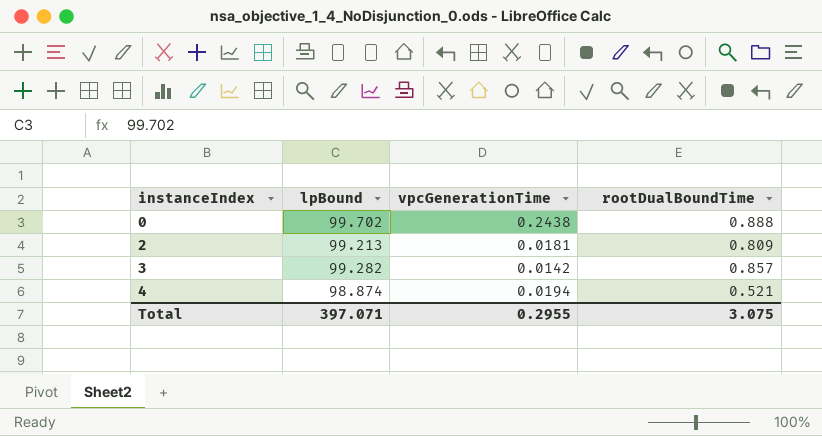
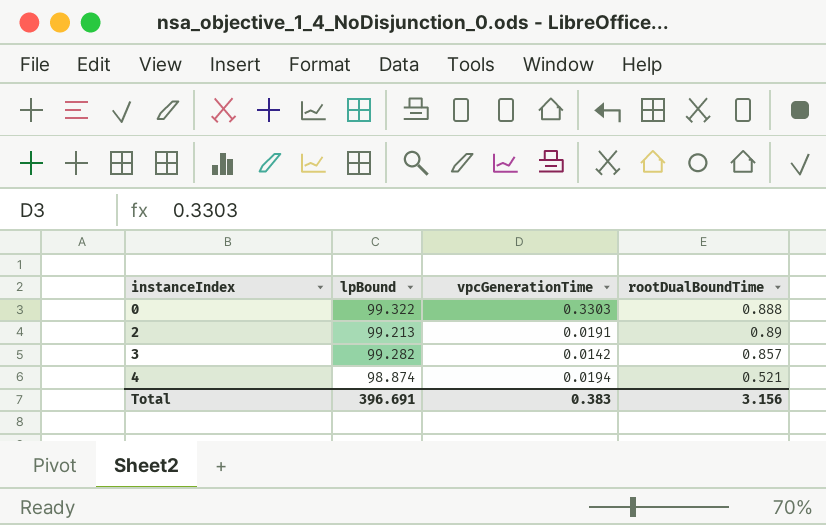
0 | lpBound: 99.702 -> 99.322
0 | vpcGenerationTime: 0.2438 -> 0.3303
2 | vpcGenerationTime: 0.0181 -> 0.0191
2 | rootDualBoundTime: 0.809 -> 0.89
Total | lpBound: 397.071 -> 396.691
Total | vpcGenerationTime: 0.2955 -> 0.383
Total | rootDualBoundTime: 3.075 -> 3.156

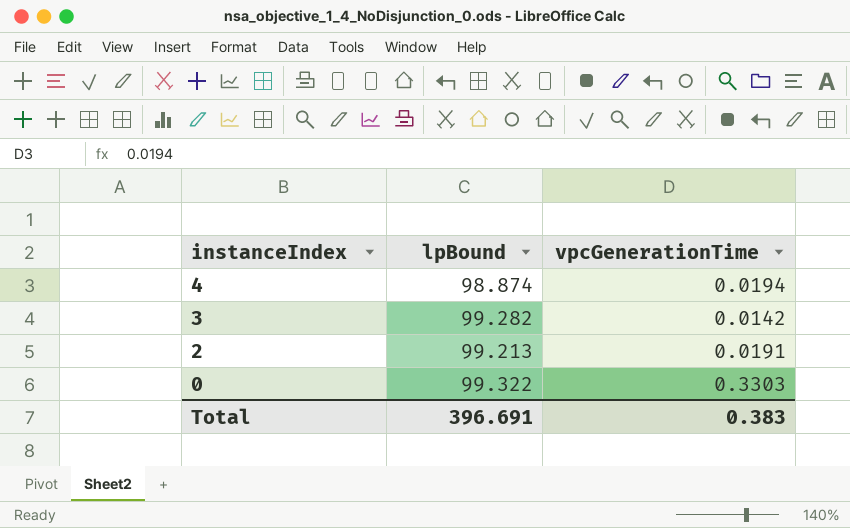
row order: instanceIndex ascending -> instanceIndex descending
column rootDualBoundTime | position: 4 -> none

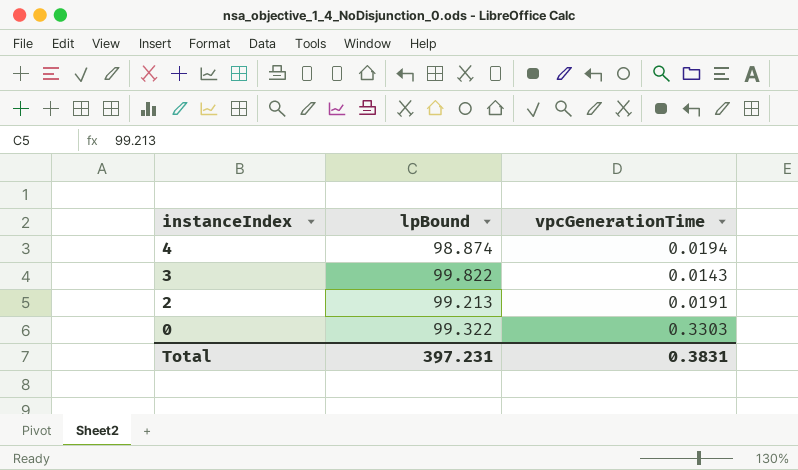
3 | lpBound: 99.282 -> 99.822
3 | vpcGenerationTime: 0.0142 -> 0.0143
Total | lpBound: 396.691 -> 397.231
Total | vpcGenerationTime: 0.383 -> 0.3831

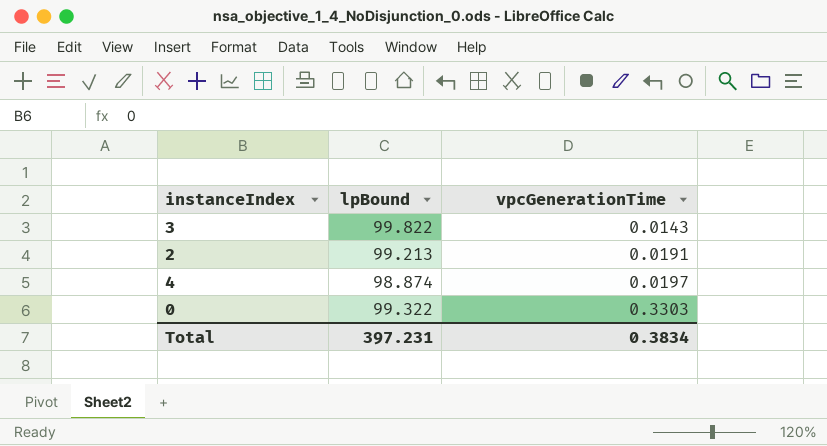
row order: instanceIndex descending -> vpcGenerationTime ascending
4 | vpcGenerationTime: 0.0194 -> 0.0197
Total | vpcGenerationTime: 0.3831 -> 0.3834

